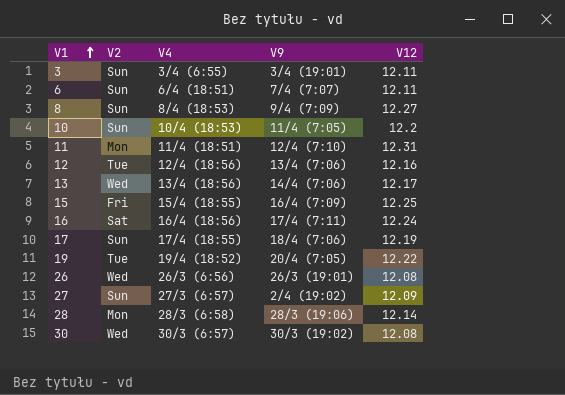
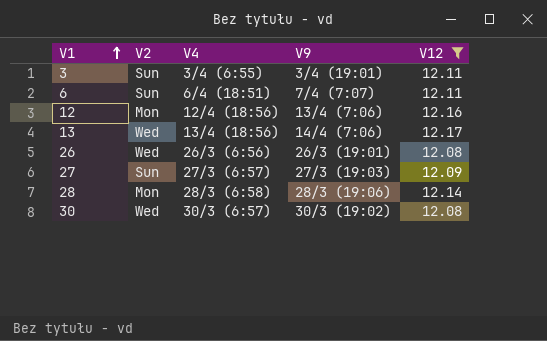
filter: none -> V12 <= 12.17
12 | V2: Tue -> Mon
27 | V9: 2/4 (19:02) -> 27/3 (19:03)

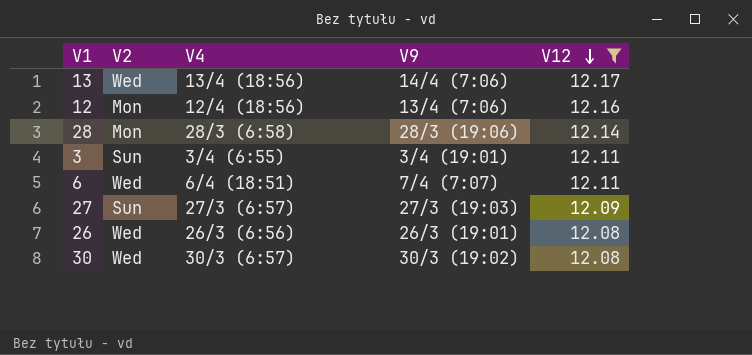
row order: V1 ascending -> V12 descending
6 | V2: Sun -> Wed

